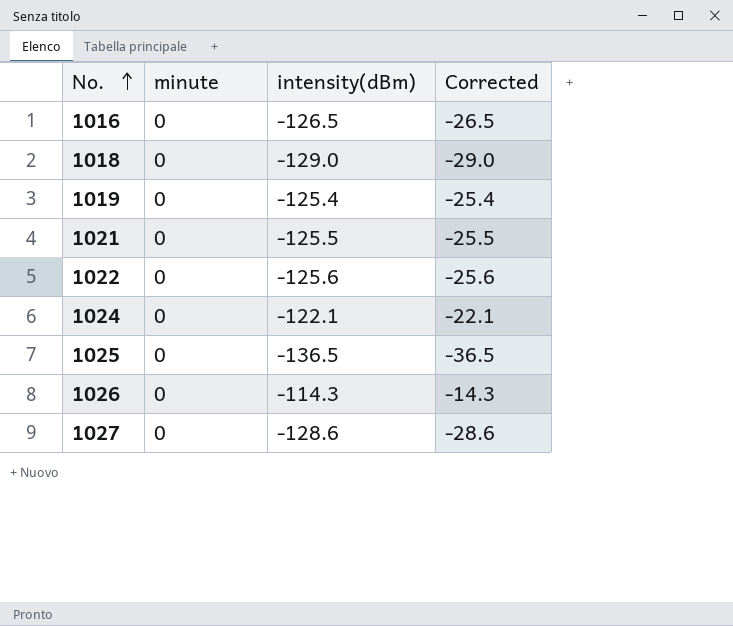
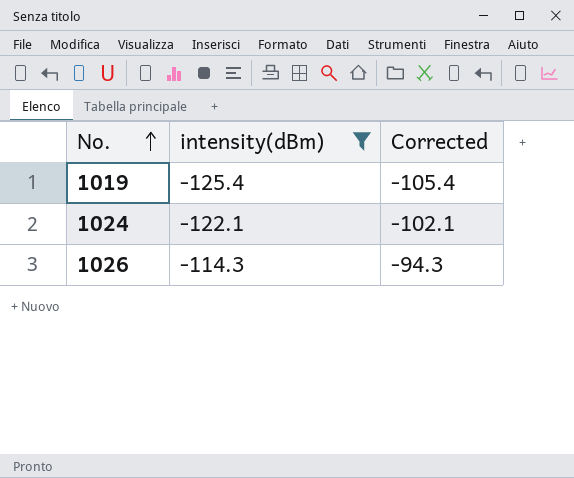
filter: none -> intensity(dBm) >= -125.4
column minute | position: 2 -> none
column Corrected | formula: [intensity(dBm)] + 100 -> [intensity(dBm)] + 20

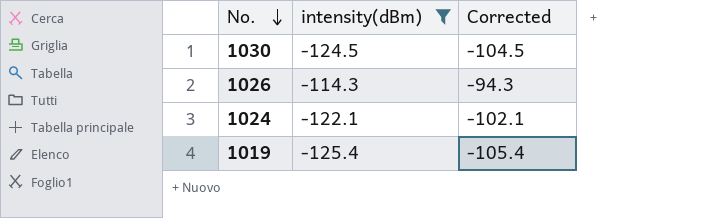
row order: No. ascending -> No. descending
row 1030: none -> -124.5 | -104.5

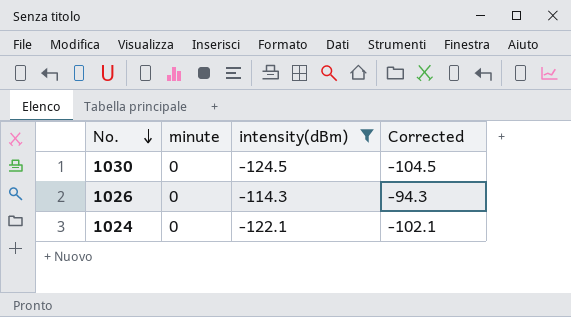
column minute | position: none -> 2
row 1019: -125.4 | -105.4 -> none

